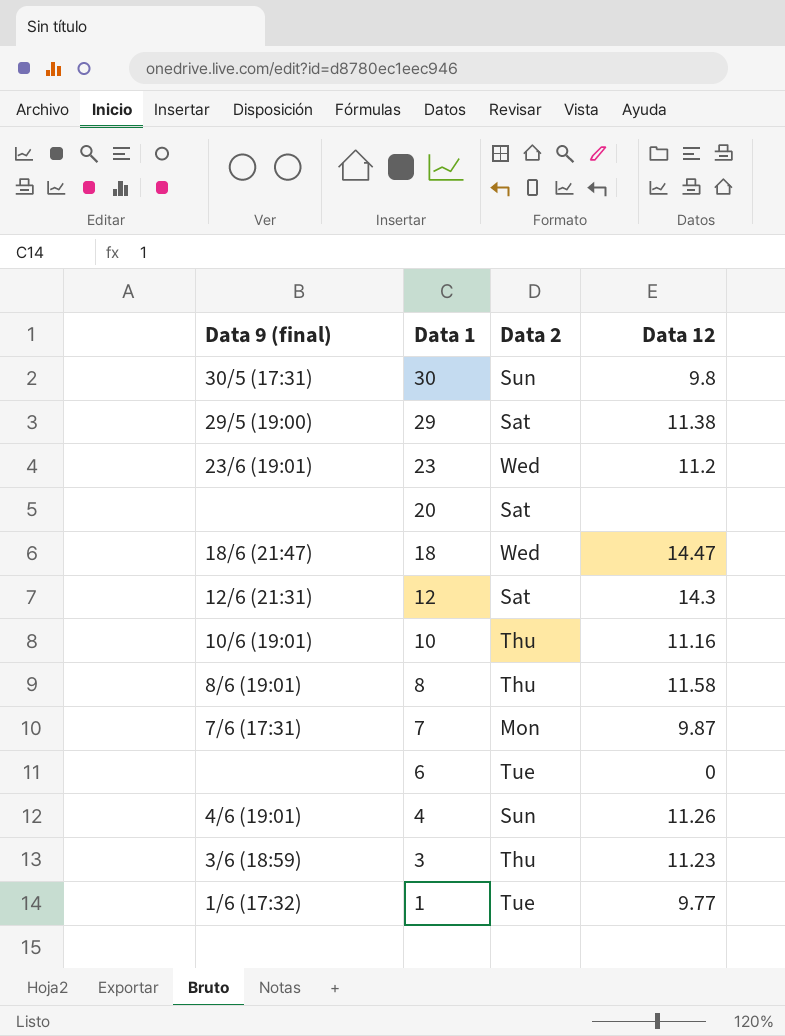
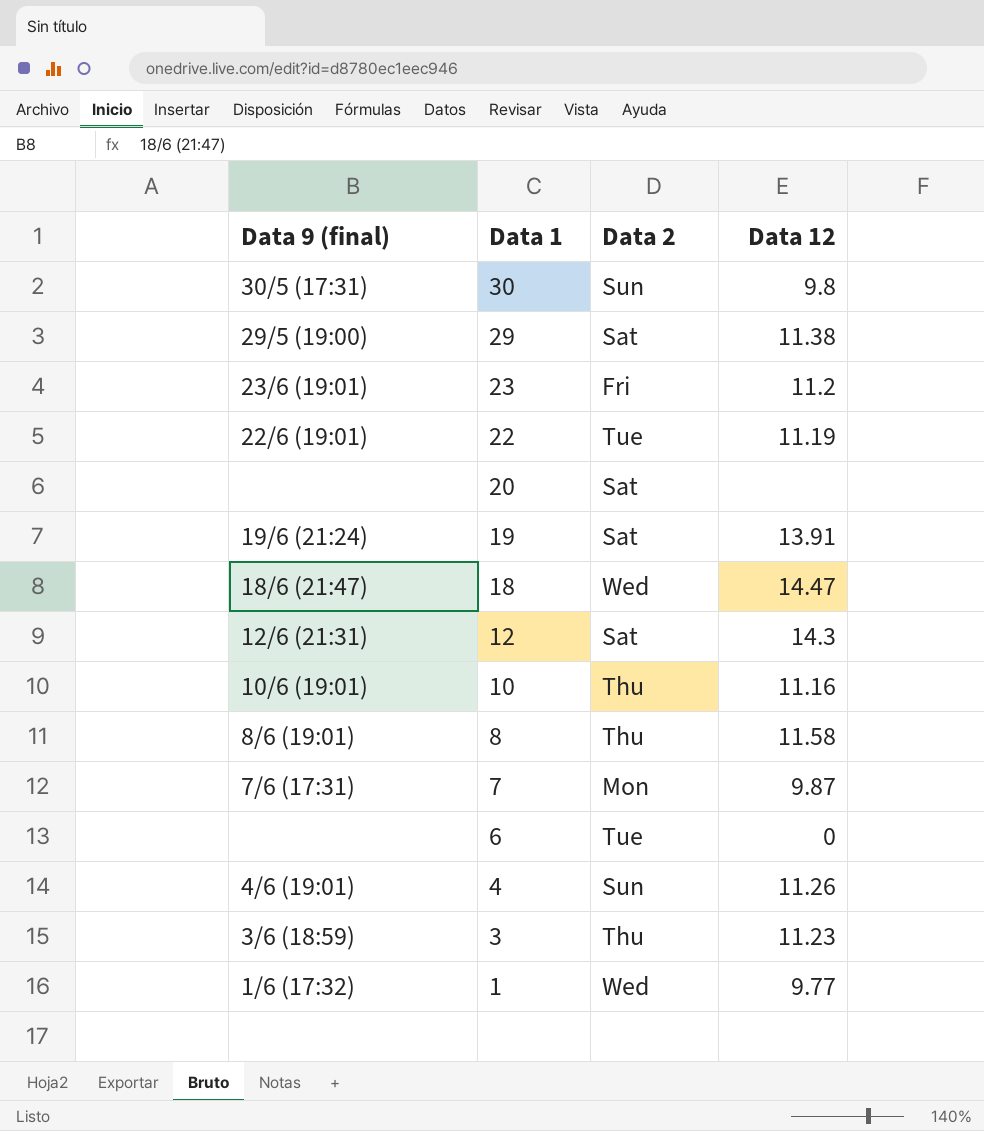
23 | Data 2: Wed -> Fri
row 22: none -> 22/6 (19:01) | Tue | 11.19
row 19: none -> 19/6 (21:24) | Sat | 13.91
1 | Data 2: Tue -> Wed

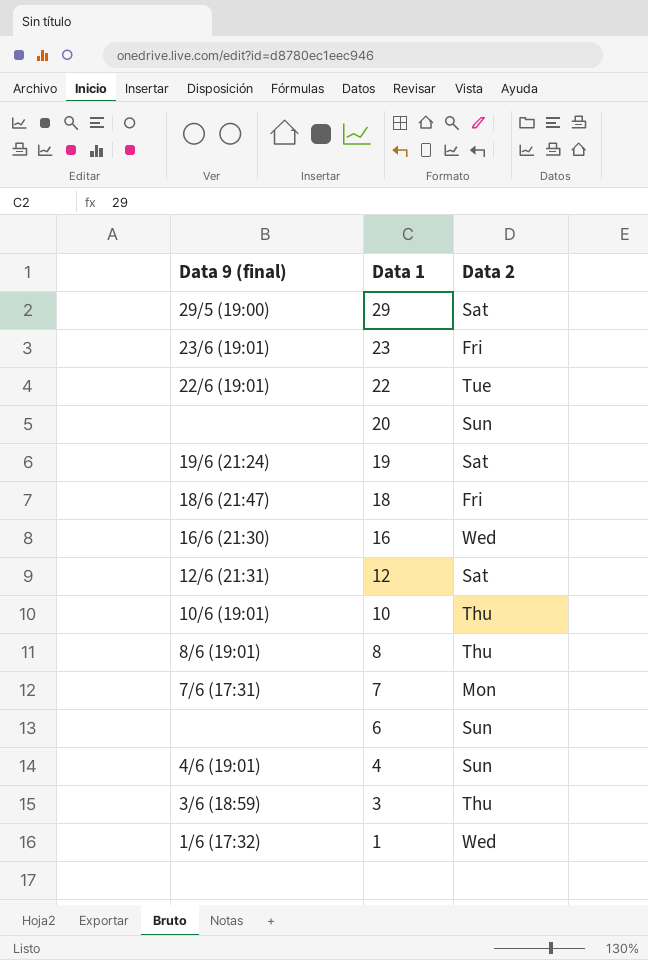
column Data 12 | position: 4 -> none
row 30: 30/5 (17:31) | Sun | 9.8 -> none
20 | Data 2: Sat -> Sun
18 | Data 2: Wed -> Fri
row 16: none -> 16/6 (21:30) | Wed
6 | Data 2: Tue -> Sun

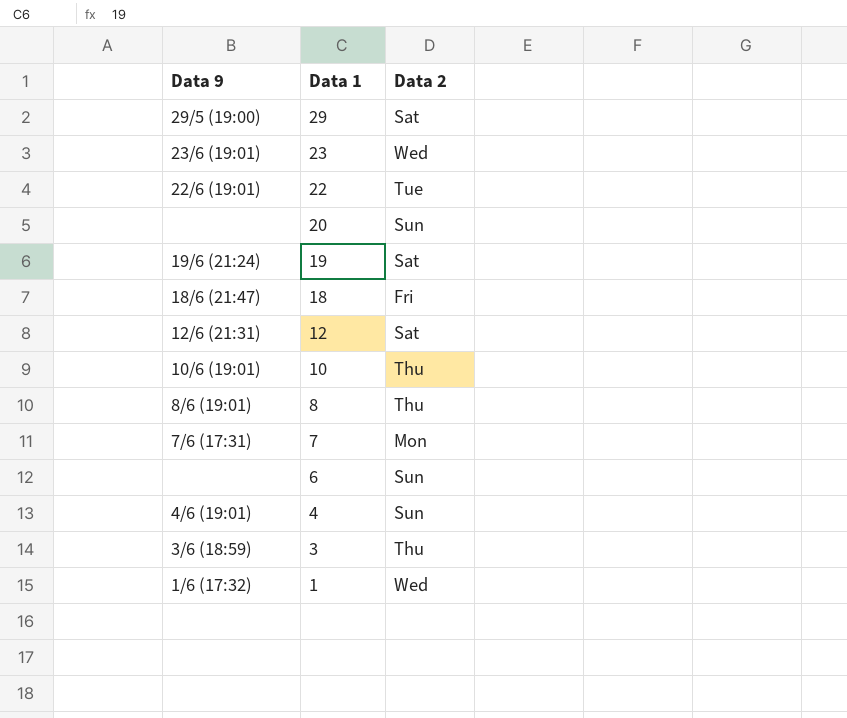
column name: Data 9 (final) -> Data 9
row 16: 16/6 (21:30) | Wed -> none
23 | Data 2: Fri -> Wed

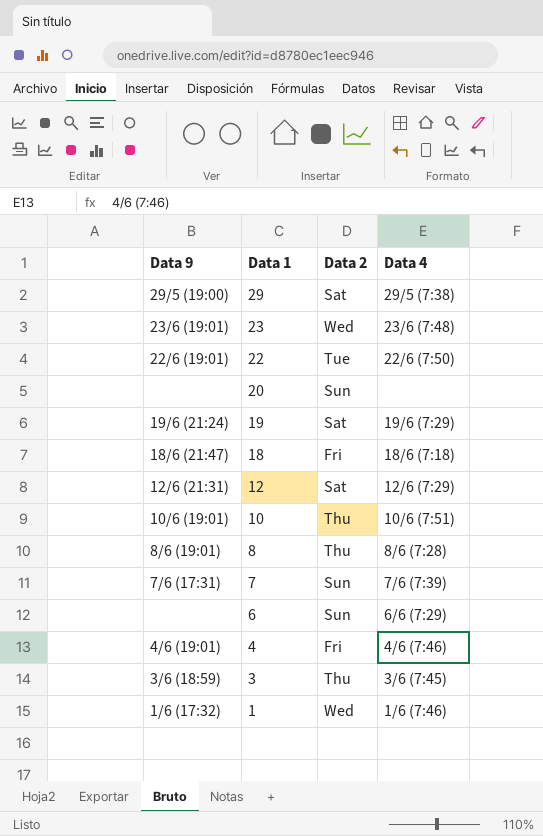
column Data 4 | position: none -> 4
7 | Data 2: Mon -> Sun
4 | Data 2: Sun -> Fri

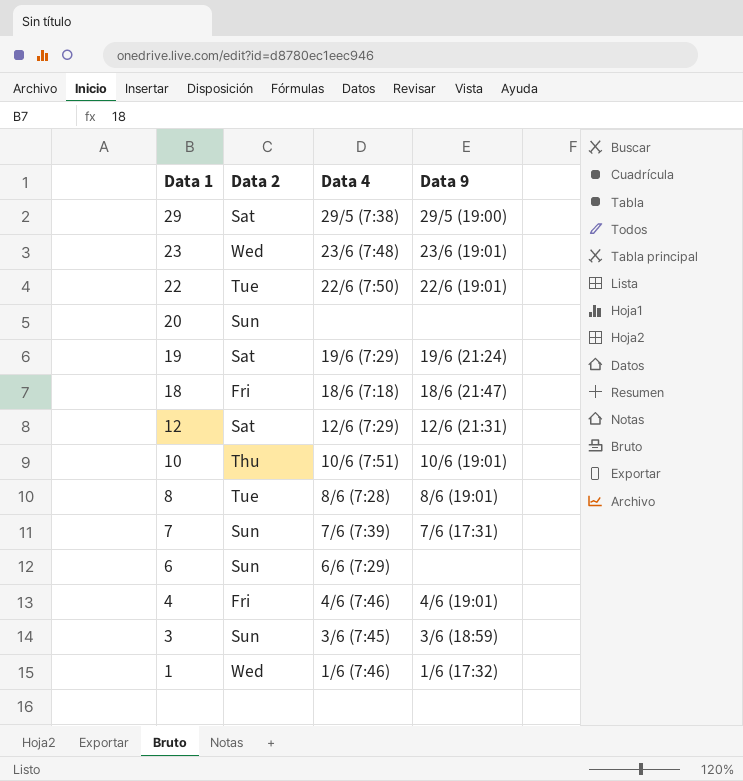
column Data 9 | position: 1 -> 4
8 | Data 2: Thu -> Tue
3 | Data 2: Thu -> Sun

